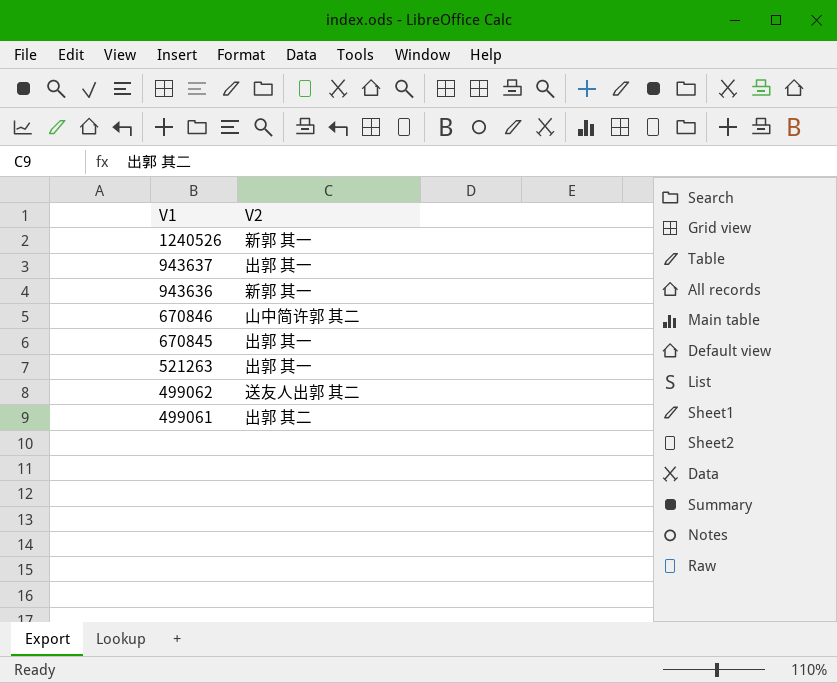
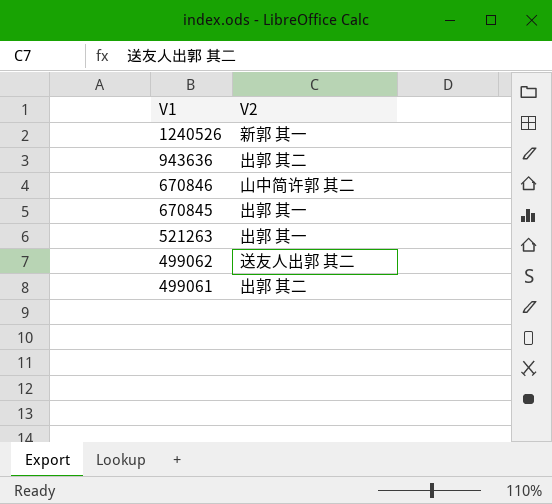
row 943637: 出郭 其一 -> none
943636 | V2: 新郭 其一 -> 出郭 其二

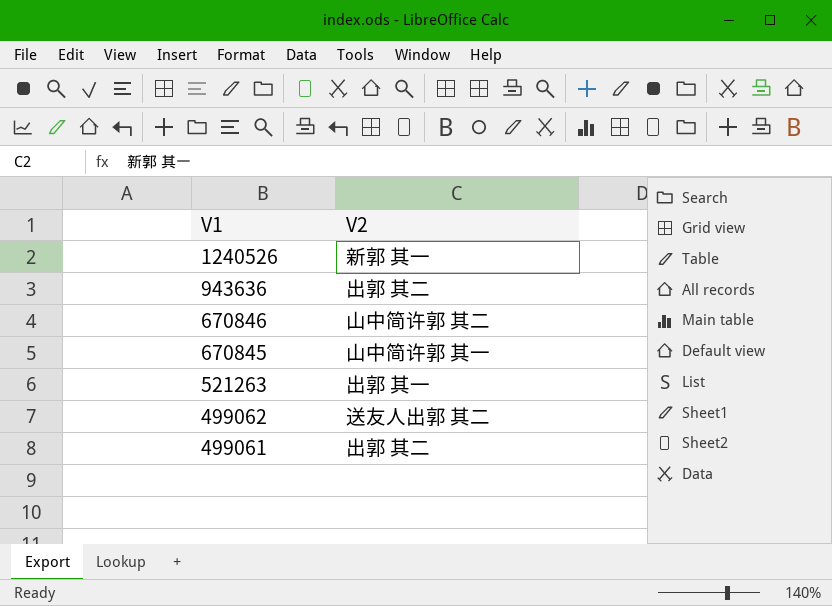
670845 | V2: 出郭 其一 -> 山中简许郭 其一

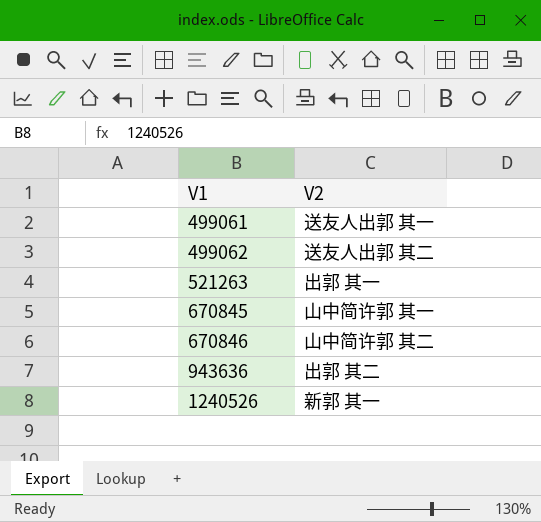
row order: V1 descending -> V1 ascending
499061 | V2: 出郭 其二 -> 送友人出郭 其一

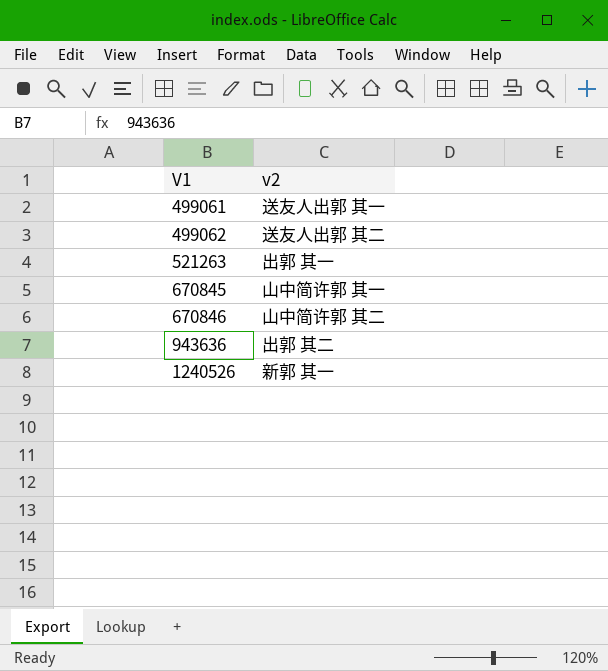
column name: V2 -> v2

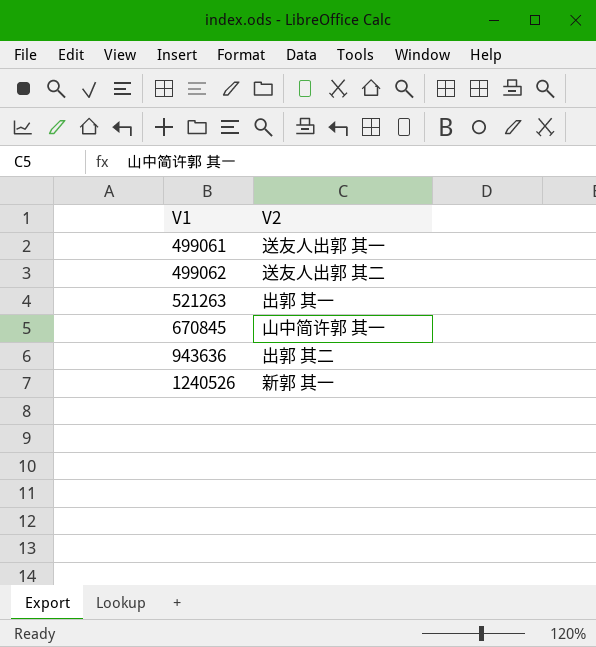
column name: v2 -> V2
row 670846: 山中简许郭 其二 -> none

